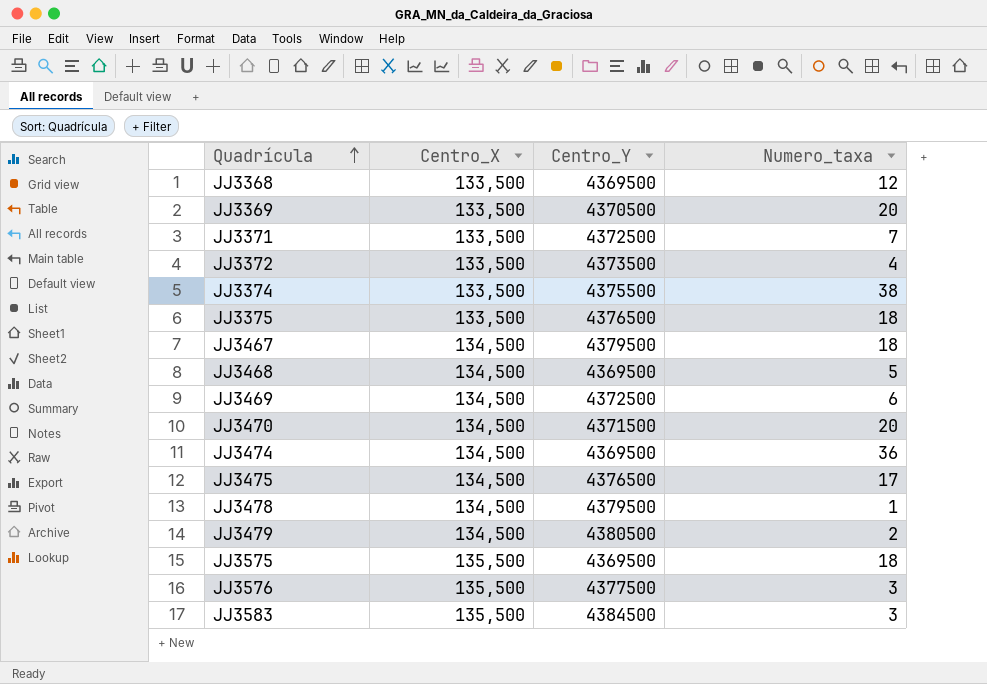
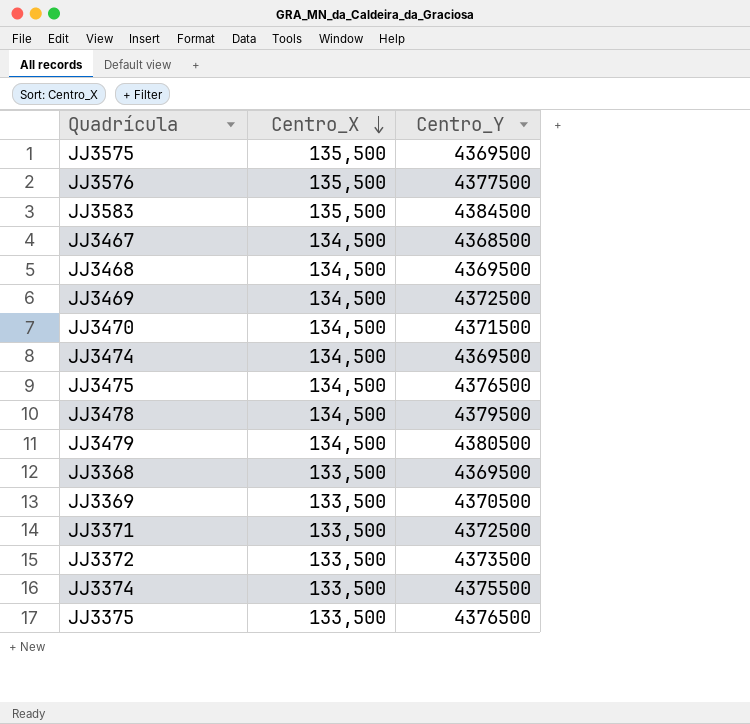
row order: Quadrícula ascending -> Centro_X descending
column Numero_taxa | position: 4 -> none
JJ3467 | Centro_Y: 4379500 -> 4368500

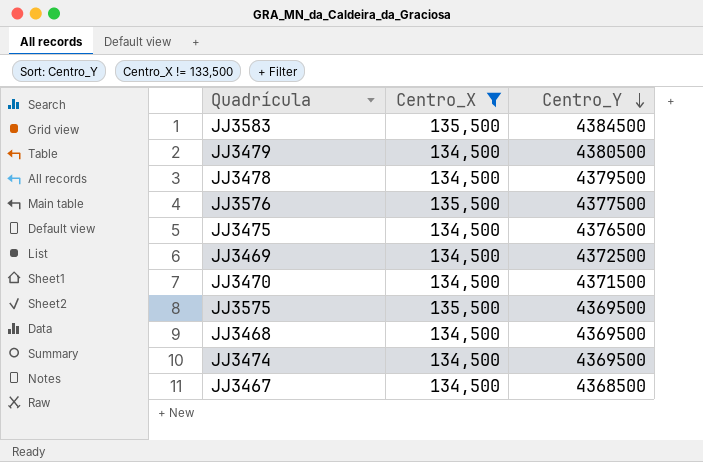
filter: none -> Centro_X != 133,500
row order: Centro_X descending -> Centro_Y descending

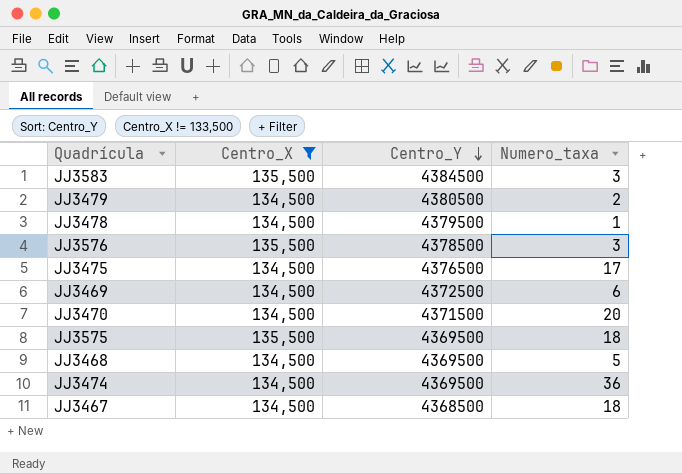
column Numero_taxa | position: none -> 4
JJ3576 | Centro_Y: 4377500 -> 4378500

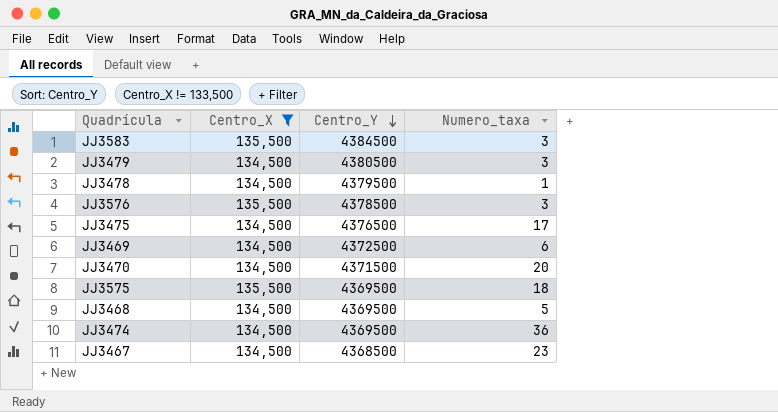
JJ3479 | Numero_taxa: 2 -> 3
JJ3467 | Numero_taxa: 18 -> 23

